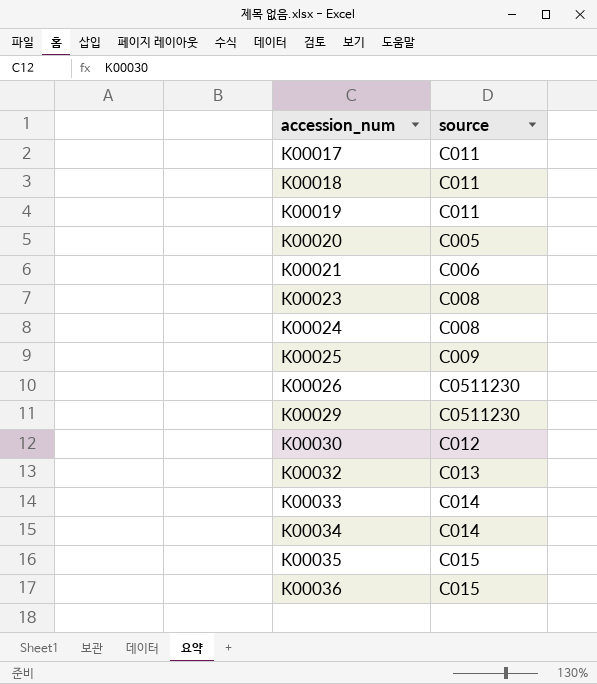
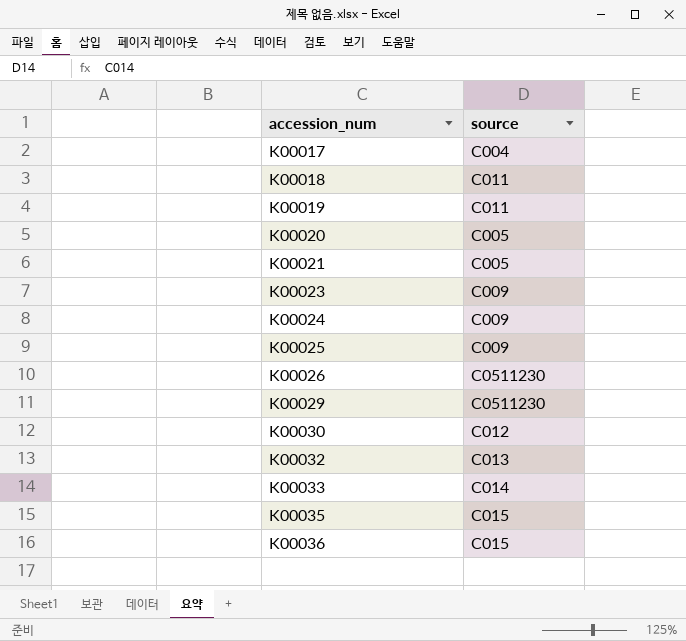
row K00034: C014 -> none
K00017 | source: C011 -> C004
K00021 | source: C006 -> C005
K00023 | source: C008 -> C009
K00024 | source: C008 -> C009

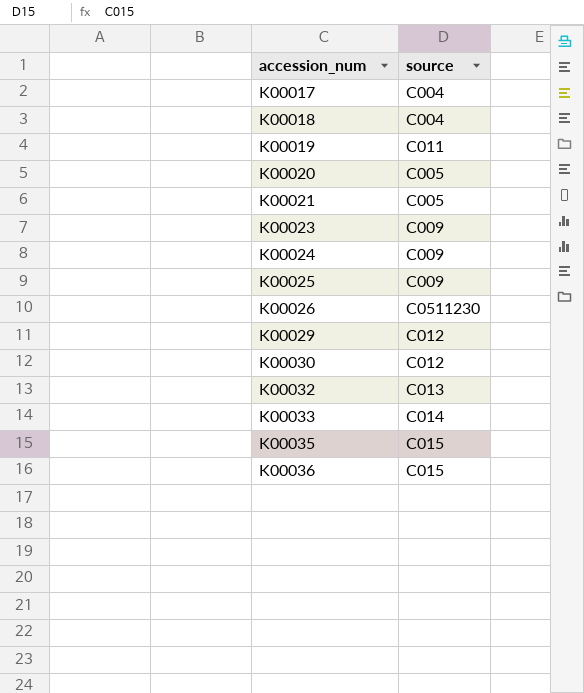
K00018 | source: C011 -> C004
K00029 | source: C0511230 -> C012

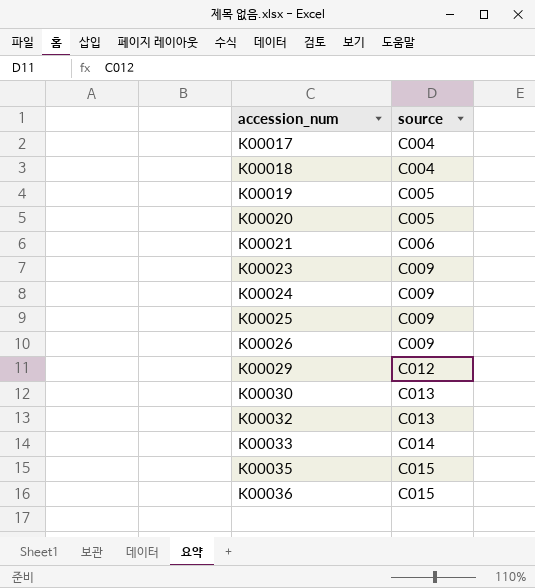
K00019 | source: C011 -> C005
K00021 | source: C005 -> C006
K00026 | source: C0511230 -> C009
K00030 | source: C012 -> C013

